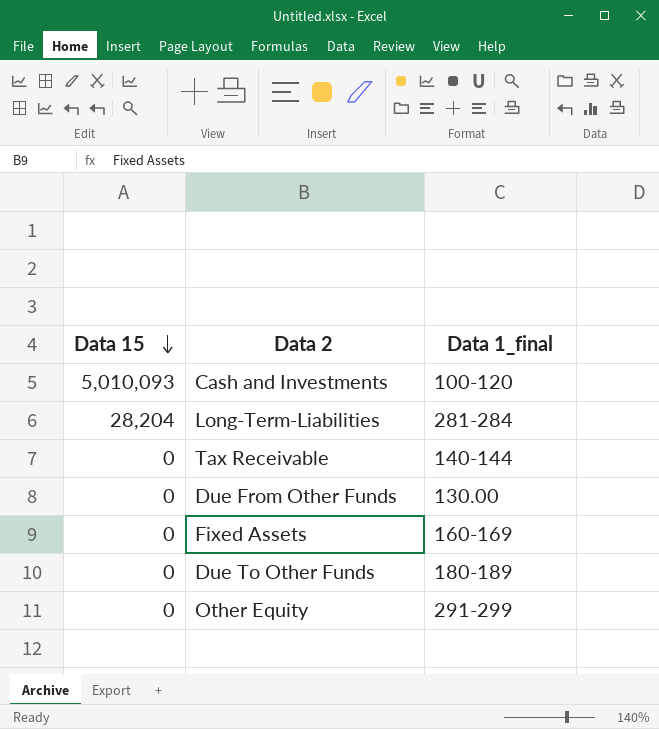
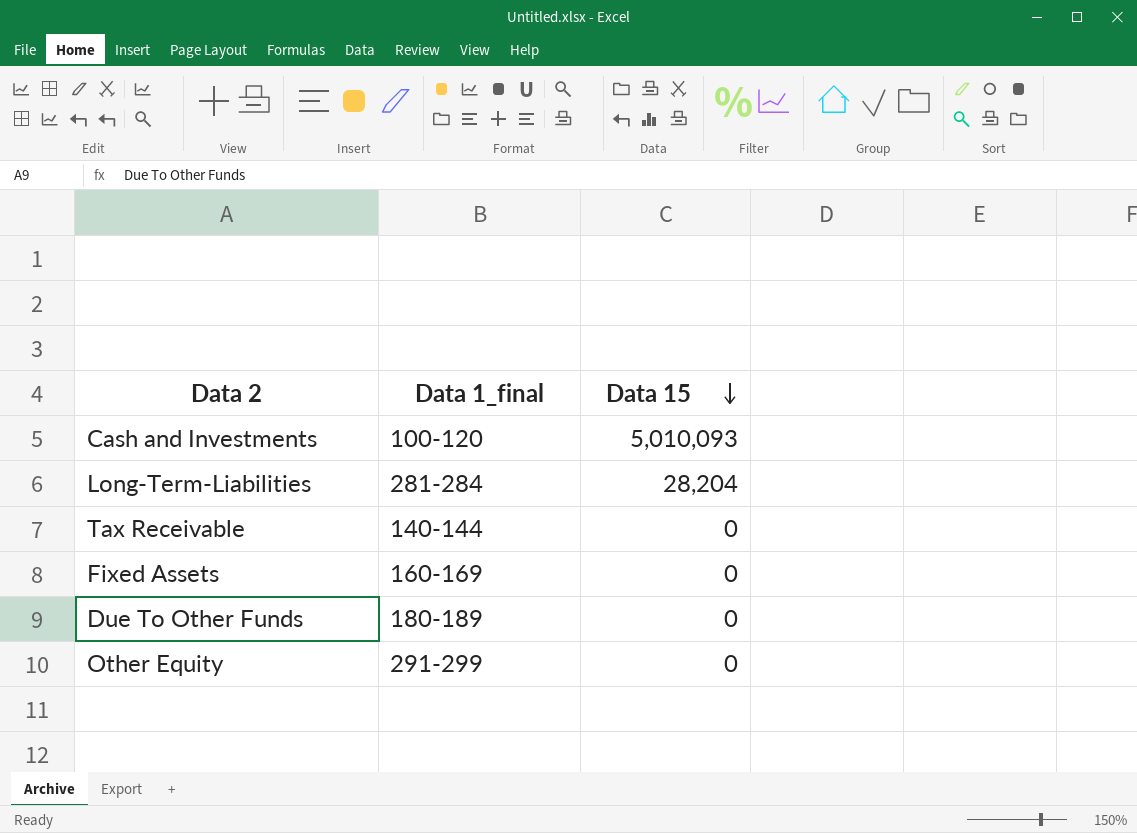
column Data 15 | position: 1 -> 3
row Due From Other Funds: 0 | 130.00 -> none

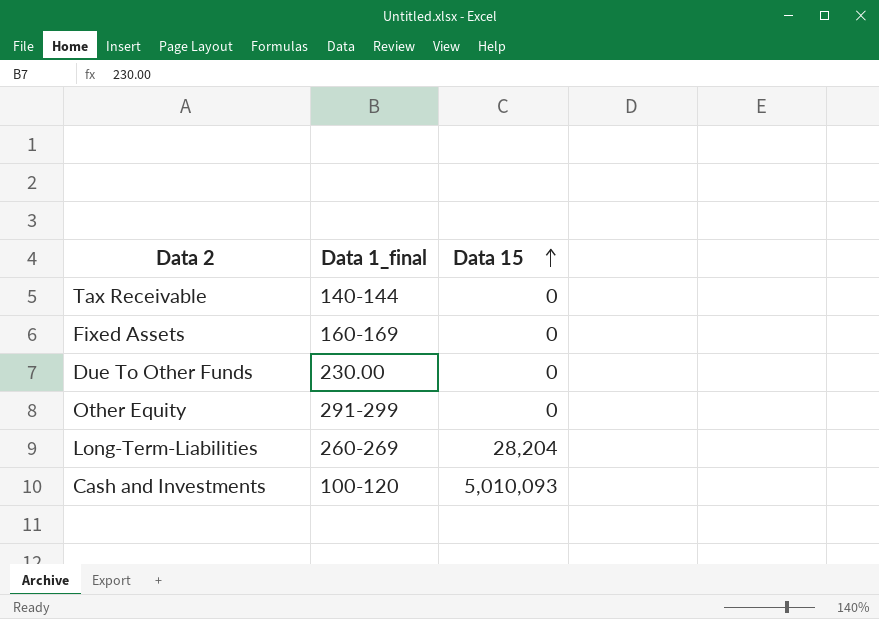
row order: Data 15 descending -> Data 15 ascending
Due To Other Funds | Data 1_final: 180-189 -> 230.00
Long-Term-Liabilities | Data 1_final: 281-284 -> 260-269

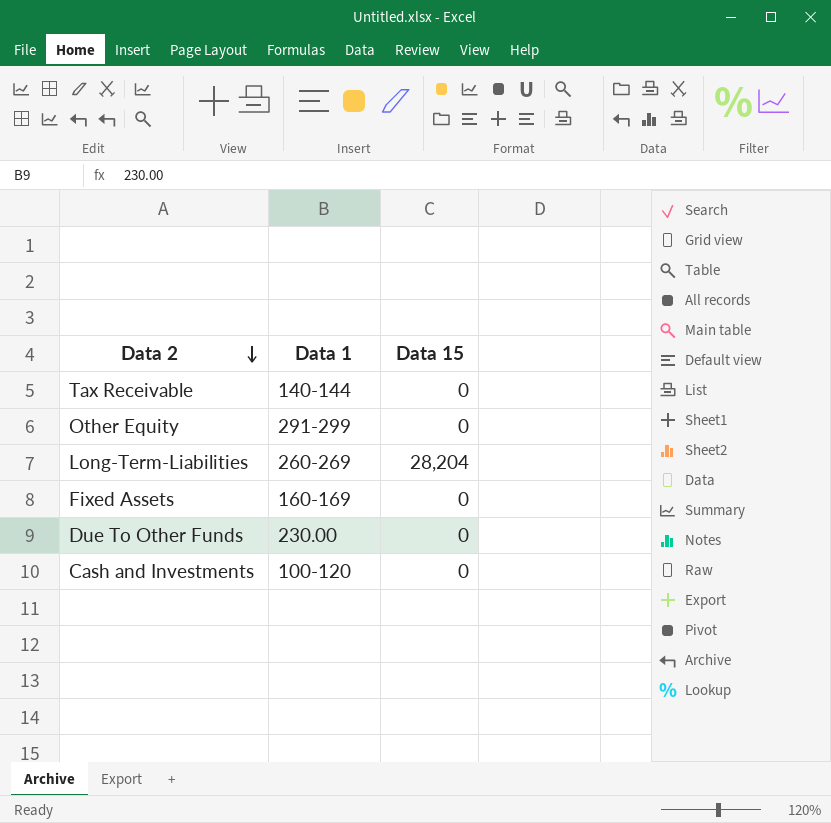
row order: Data 15 ascending -> Data 2 descending
column name: Data 1_final -> Data 1
Cash and Investments | Data 15: 5,010,093 -> 0

